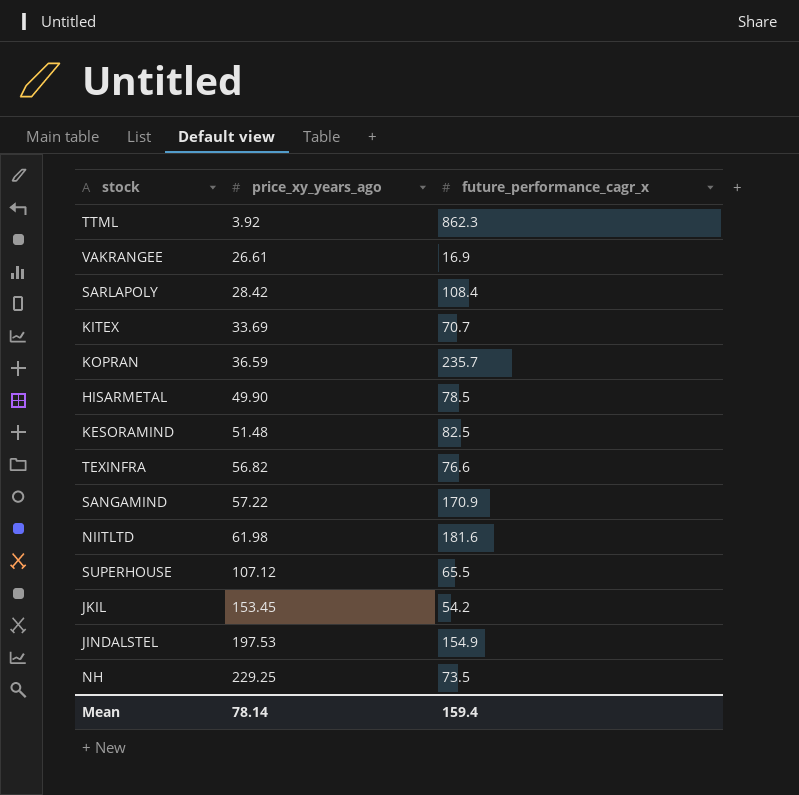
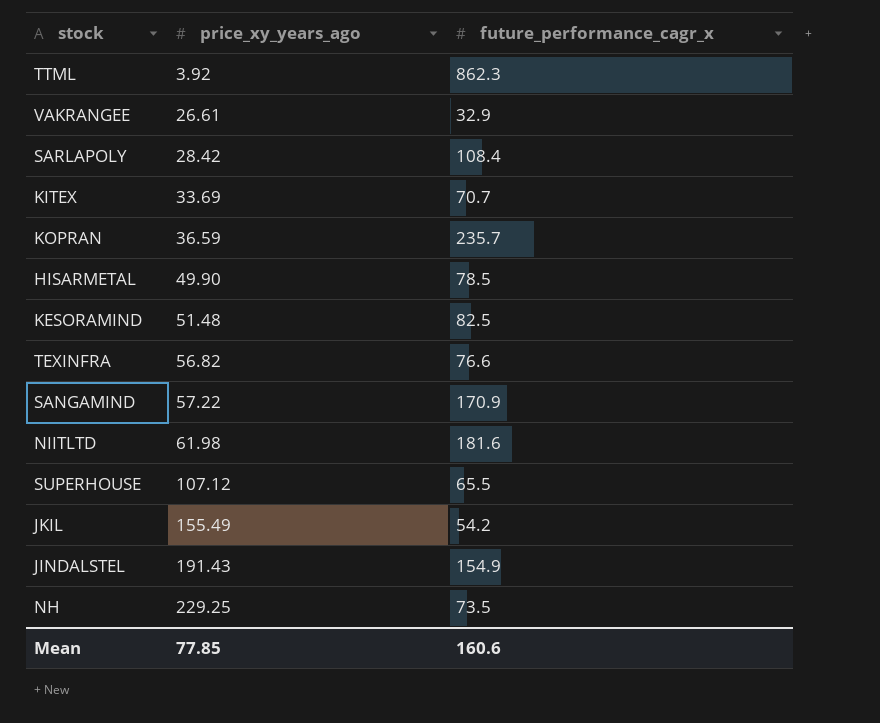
VAKRANGEE | future_performance_cagr_x: 16.9 -> 32.9
JKIL | price_xy_years_ago: 153.45 -> 155.49
JINDALSTEL | price_xy_years_ago: 197.53 -> 191.43
Mean | price_xy_years_ago: 78.14 -> 77.85
Mean | future_performance_cagr_x: 159.4 -> 160.6

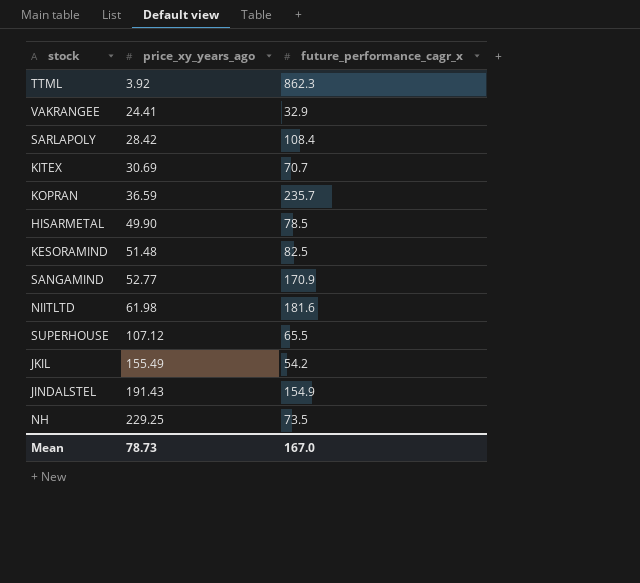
row TEXINFRA: 56.82 | 76.6 -> none
VAKRANGEE | price_xy_years_ago: 26.61 -> 24.41
KITEX | price_xy_years_ago: 33.69 -> 30.69
SANGAMIND | price_xy_years_ago: 57.22 -> 52.77
Mean | price_xy_years_ago: 77.85 -> 78.73
Mean | future_performance_cagr_x: 160.6 -> 167.0

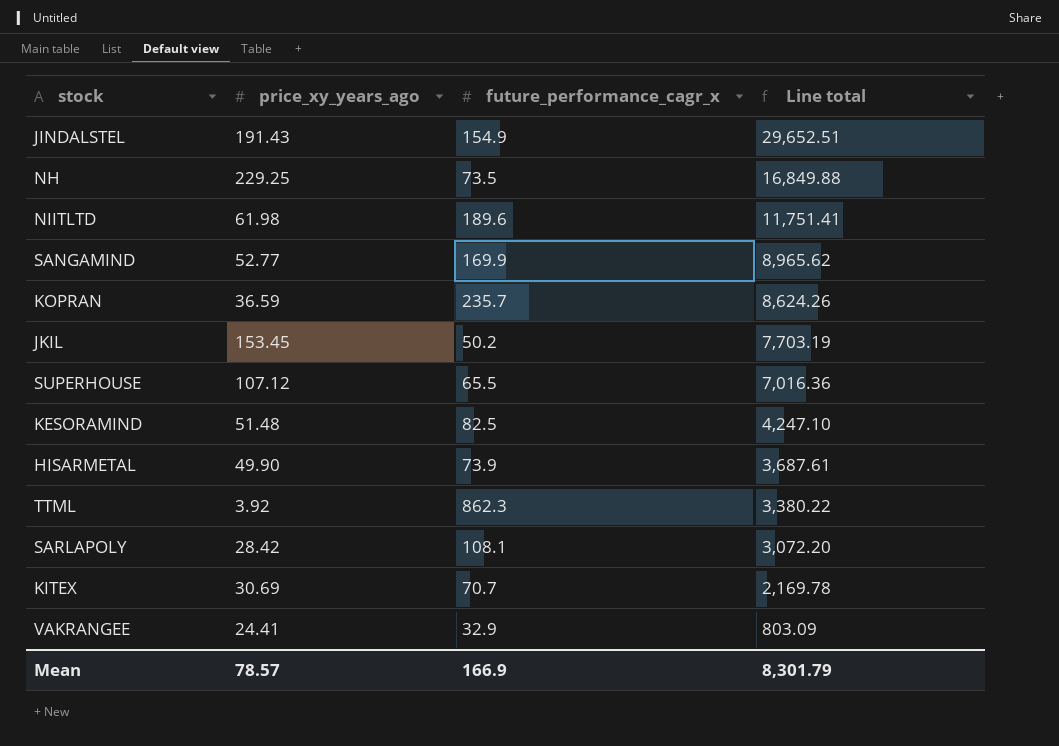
row order: price_xy_years_ago ascending -> Line total descending
column Line total | formula: none -> [price_xy_years_ago] * [future_performance_cagr_x]
NIITLTD | future_performance_cagr_x: 181.6 -> 189.6
SANGAMIND | future_performance_cagr_x: 170.9 -> 169.9
JKIL | price_xy_years_ago: 155.49 -> 153.45
JKIL | future_performance_cagr_x: 54.2 -> 50.2
HISARMETAL | future_performance_cagr_x: 78.5 -> 73.9
SARLAPOLY | future_performance_cagr_x: 108.4 -> 108.1
Mean | price_xy_years_ago: 78.73 -> 78.57
Mean | future_performance_cagr_x: 167.0 -> 166.9

